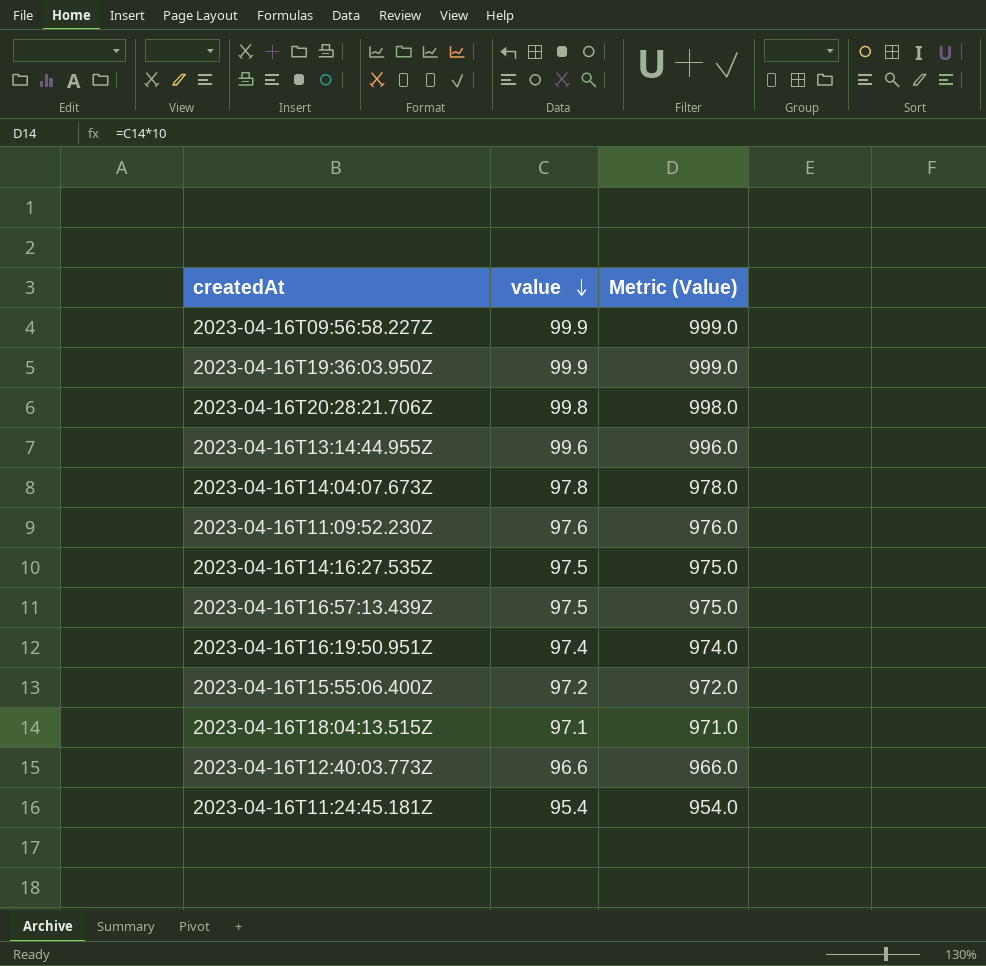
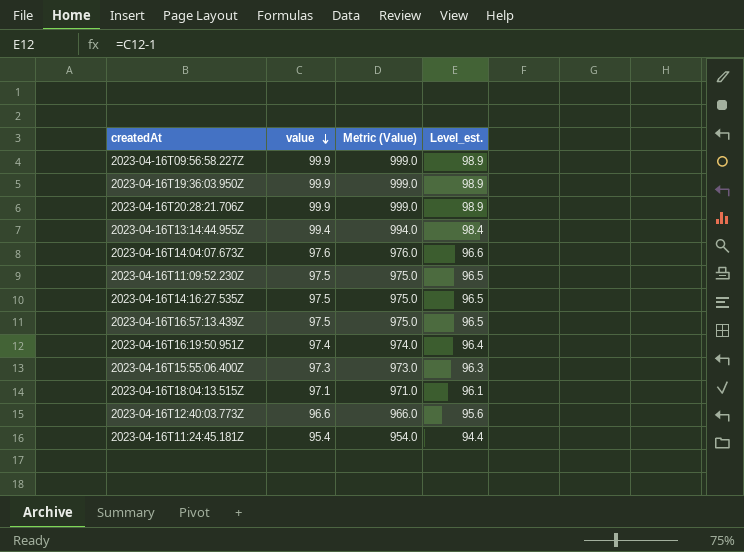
column Level_est. | formula: none -> [value] - 1
2023-04-16T20:28:21.706Z | value: 99.8 -> 99.9
2023-04-16T20:28:21.706Z | Metric (Value): 998.0 -> 999.0
2023-04-16T13:14:44.955Z | value: 99.6 -> 99.4
2023-04-16T13:14:44.955Z | Metric (Value): 996.0 -> 994.0
2023-04-16T14:04:07.673Z | value: 97.8 -> 97.6
2023-04-16T14:04:07.673Z | Metric (Value): 978.0 -> 976.0
2023-04-16T11:09:52.230Z | value: 97.6 -> 97.5
2023-04-16T11:09:52.230Z | Metric (Value): 976.0 -> 975.0
2023-04-16T15:55:06.400Z | value: 97.2 -> 97.3
2023-04-16T15:55:06.400Z | Metric (Value): 972.0 -> 973.0

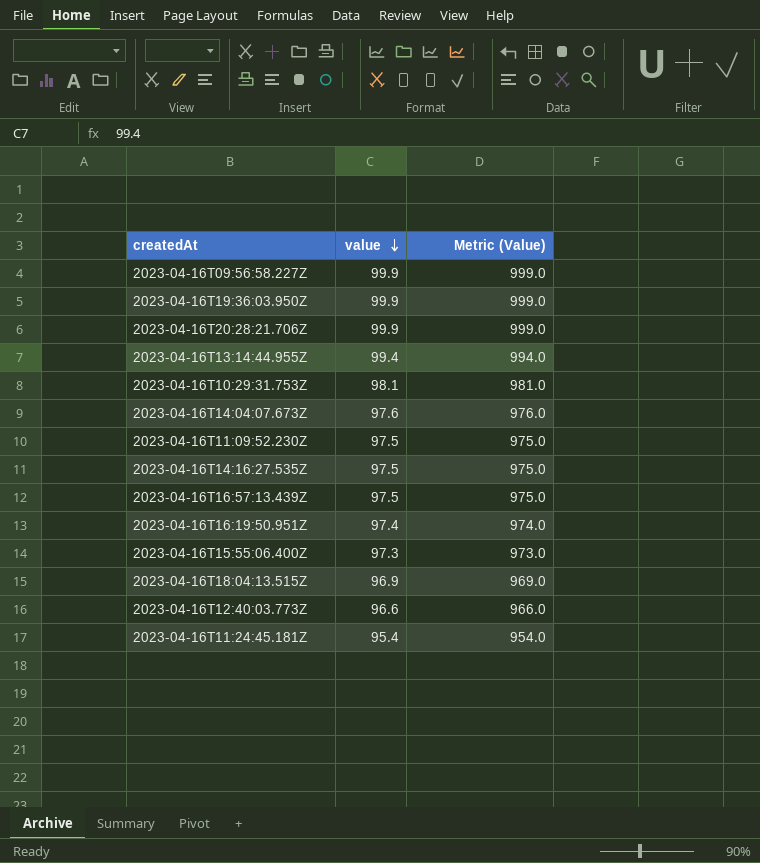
column Level_est. | formula: [value] - 1 -> none
row 2023-04-16T10:29:31.753Z: none -> 98.1 | 981.0
2023-04-16T18:04:13.515Z | value: 97.1 -> 96.9
2023-04-16T18:04:13.515Z | Metric (Value): 971.0 -> 969.0

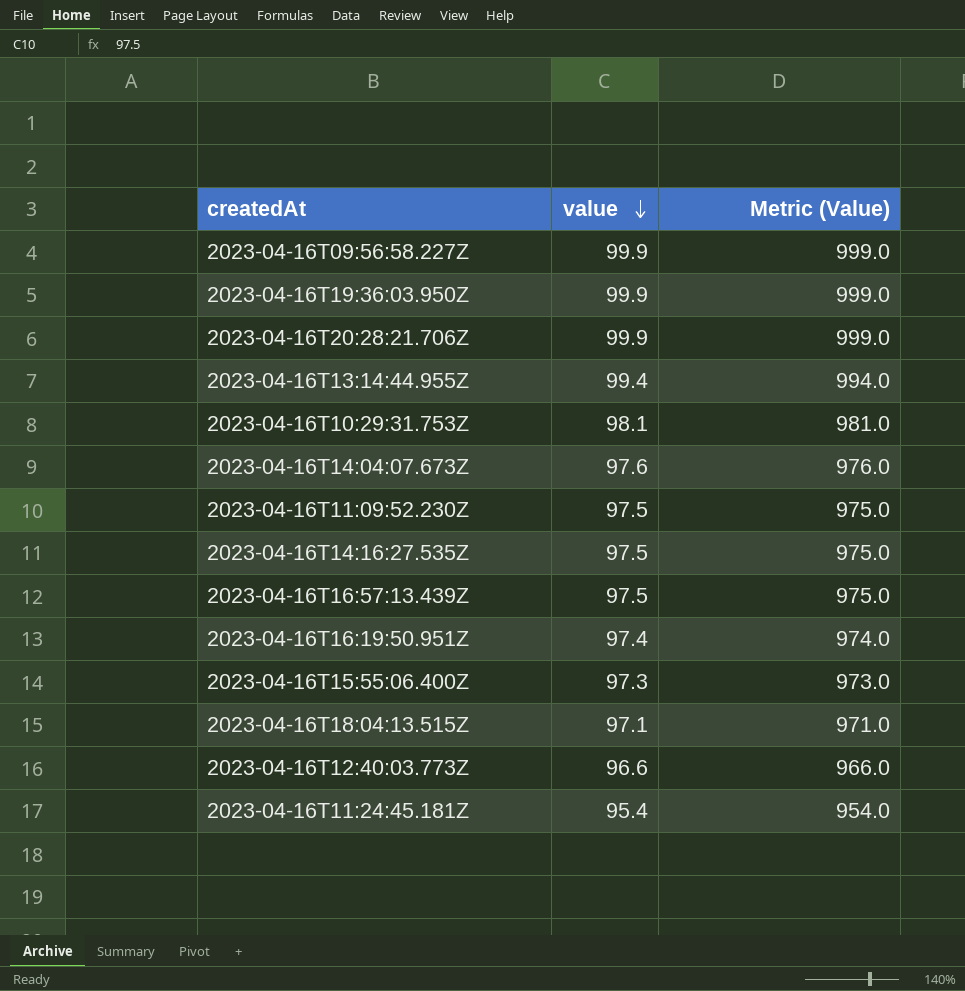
2023-04-16T18:04:13.515Z | value: 96.9 -> 97.1
2023-04-16T18:04:13.515Z | Metric (Value): 969.0 -> 971.0

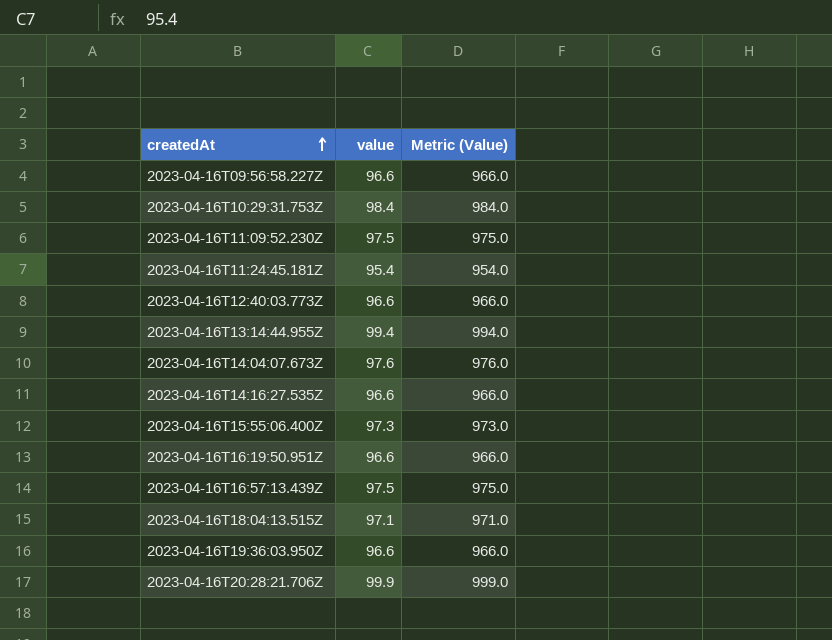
row order: value descending -> createdAt ascending
2023-04-16T09:56:58.227Z | value: 99.9 -> 96.6
2023-04-16T09:56:58.227Z | Metric (Value): 999.0 -> 966.0
2023-04-16T10:29:31.753Z | value: 98.1 -> 98.4
2023-04-16T10:29:31.753Z | Metric (Value): 981.0 -> 984.0
2023-04-16T14:16:27.535Z | value: 97.5 -> 96.6
2023-04-16T14:16:27.535Z | Metric (Value): 975.0 -> 966.0
2023-04-16T16:19:50.951Z | value: 97.4 -> 96.6
2023-04-16T16:19:50.951Z | Metric (Value): 974.0 -> 966.0
2023-04-16T19:36:03.950Z | value: 99.9 -> 96.6
2023-04-16T19:36:03.950Z | Metric (Value): 999.0 -> 966.0

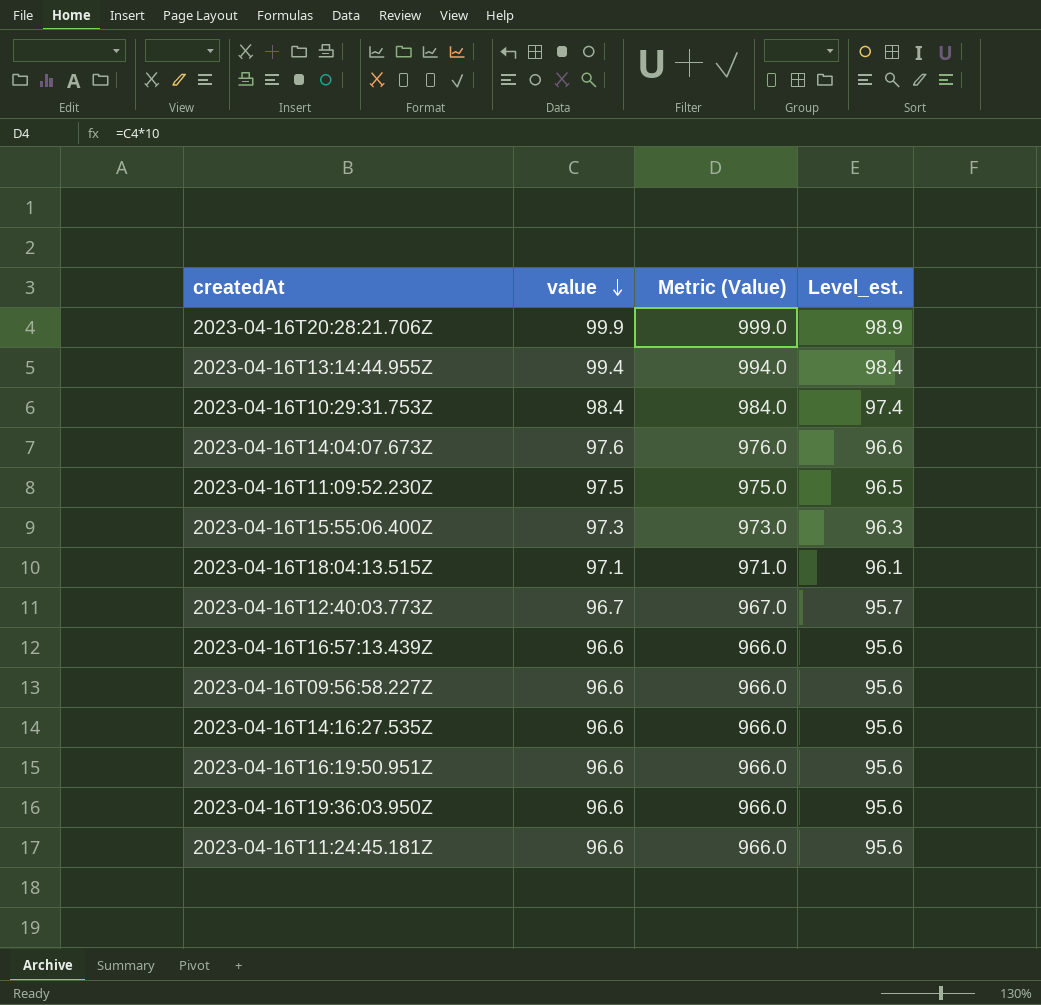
row order: createdAt ascending -> value descending
column Level_est. | formula: none -> [value] - 1
2023-04-16T12:40:03.773Z | value: 96.6 -> 96.7
2023-04-16T12:40:03.773Z | Metric (Value): 966.0 -> 967.0
2023-04-16T16:57:13.439Z | value: 97.5 -> 96.6
2023-04-16T16:57:13.439Z | Metric (Value): 975.0 -> 966.0
2023-04-16T11:24:45.181Z | value: 95.4 -> 96.6
2023-04-16T11:24:45.181Z | Metric (Value): 954.0 -> 966.0

